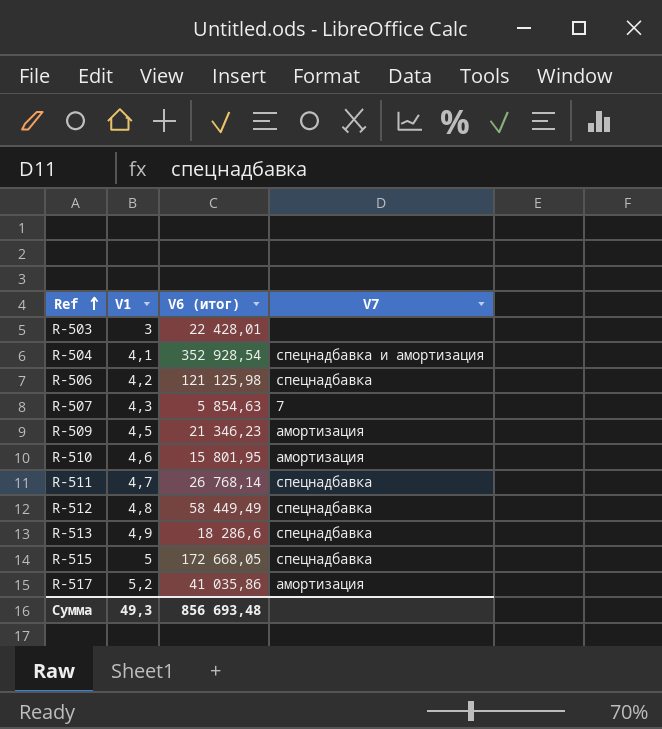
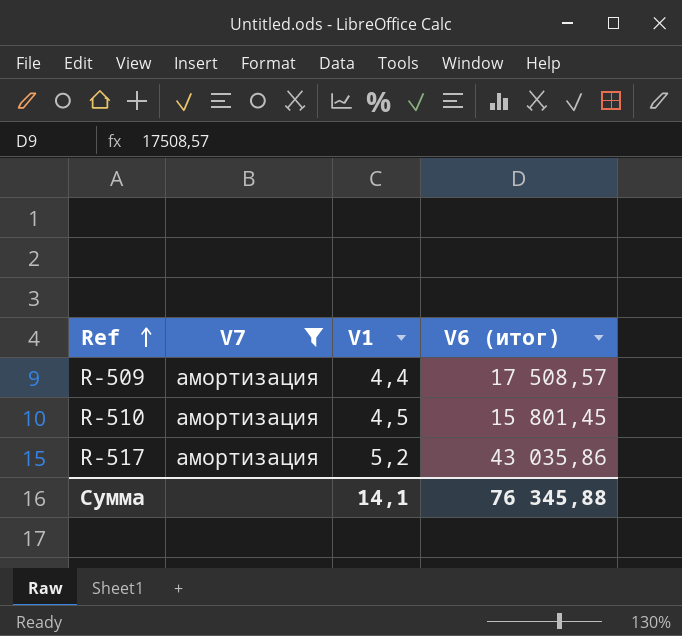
filter: none -> V7 = амортизация
column V7 | position: 4 -> 2
R-509 | V1: 4,5 -> 4,4
R-509 | V6 (итог): 21 346,23 -> 17 508,57
R-510 | V1: 4,6 -> 4,5
R-510 | V6 (итог): 15 801,95 -> 15 801,45
R-517 | V6 (итог): 41 035,86 -> 43 035,86
Сумма | V1: 49,3 -> 14,1
Сумма | V6 (итог): 856 693,48 -> 76 345,88

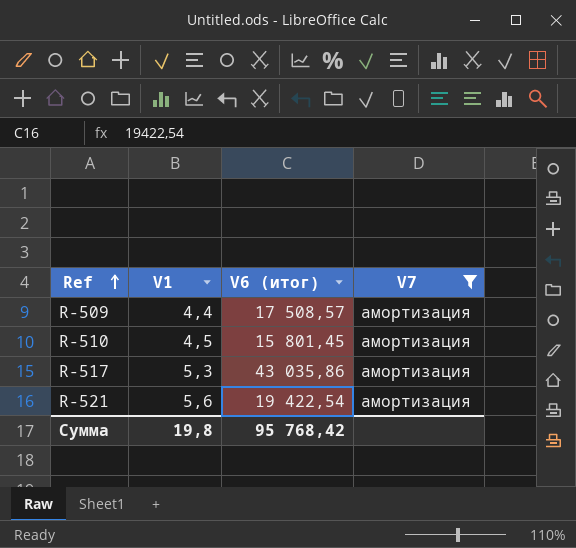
column V7 | position: 2 -> 4
R-517 | V1: 5,2 -> 5,3
row R-521: none -> 5,6 | 19 422,54 | амортизация
Сумма | V1: 14,1 -> 19,8
Сумма | V6 (итог): 76 345,88 -> 95 768,42

